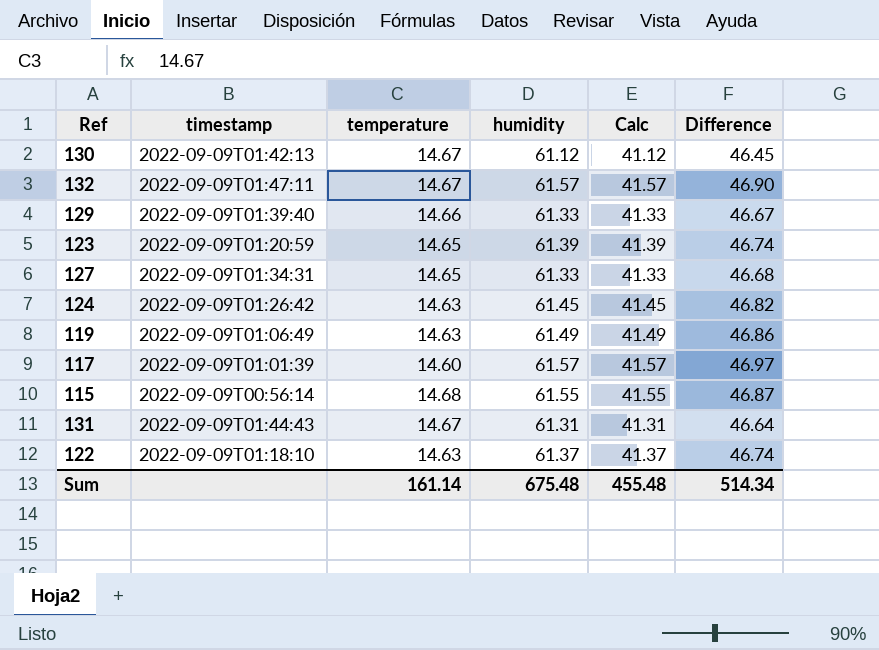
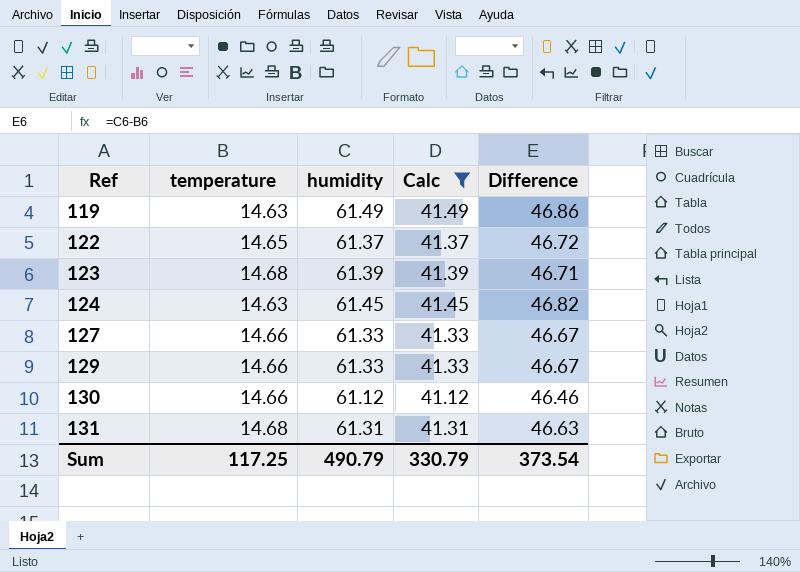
filter: none -> Calc <= 41.49
row order: none -> Ref ascending
column timestamp | position: 2 -> none
122 | temperature: 14.63 -> 14.65
122 | Difference: 46.74 -> 46.72
123 | temperature: 14.65 -> 14.68
123 | Difference: 46.74 -> 46.71
127 | temperature: 14.65 -> 14.66
127 | Difference: 46.68 -> 46.67
130 | temperature: 14.67 -> 14.66
130 | Difference: 46.45 -> 46.46
131 | temperature: 14.67 -> 14.68
131 | Difference: 46.64 -> 46.63
Sum | temperature: 161.14 -> 117.25
Sum | humidity: 675.48 -> 490.79
Sum | Calc: 455.48 -> 330.79
Sum | Difference: 514.34 -> 373.54

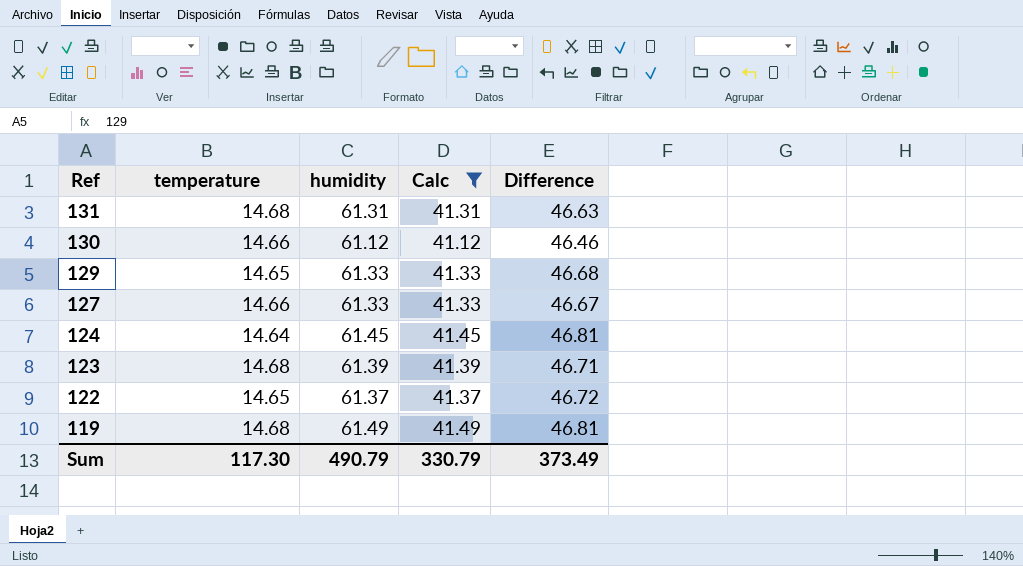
row order: Ref ascending -> Ref descending
129 | temperature: 14.66 -> 14.65
129 | Difference: 46.67 -> 46.68
124 | temperature: 14.63 -> 14.64
124 | Difference: 46.82 -> 46.81
119 | temperature: 14.63 -> 14.68
119 | Difference: 46.86 -> 46.81
Sum | temperature: 117.25 -> 117.30
Sum | Difference: 373.54 -> 373.49

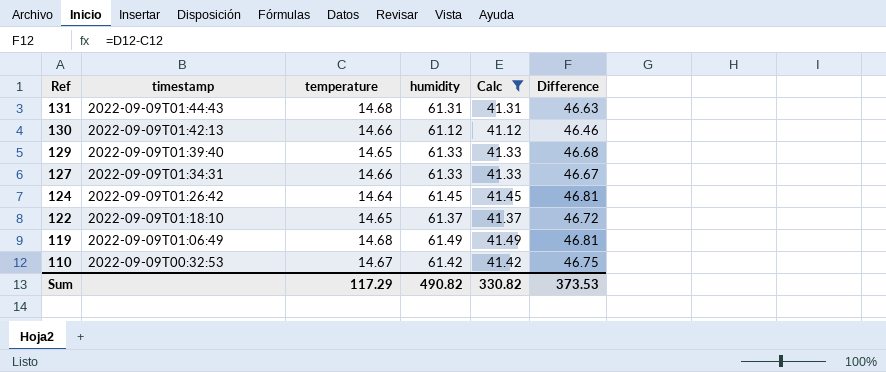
column timestamp | position: none -> 2
row 123: 14.68 | 61.39 | 41.39 | 46.71 -> none
row 110: none -> 2022-09-09T00:32:53 | 14.67 | 61.42 | 41.42 | 46.75
Sum | temperature: 117.30 -> 117.29
Sum | humidity: 490.79 -> 490.82
Sum | Calc: 330.79 -> 330.82
Sum | Difference: 373.49 -> 373.53

